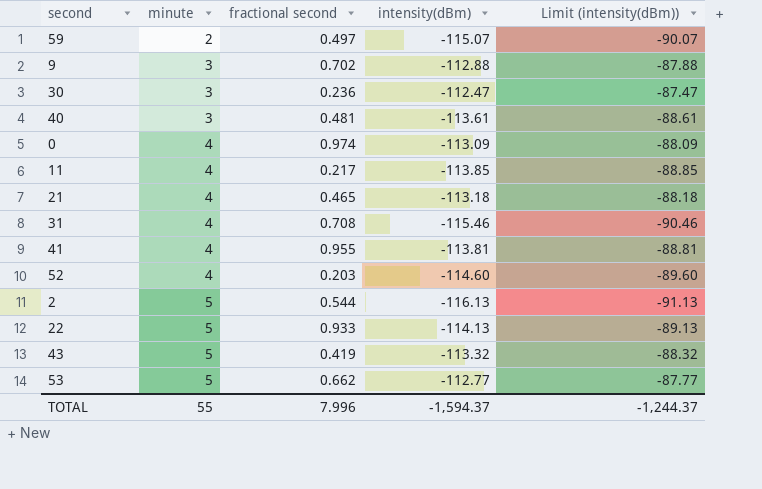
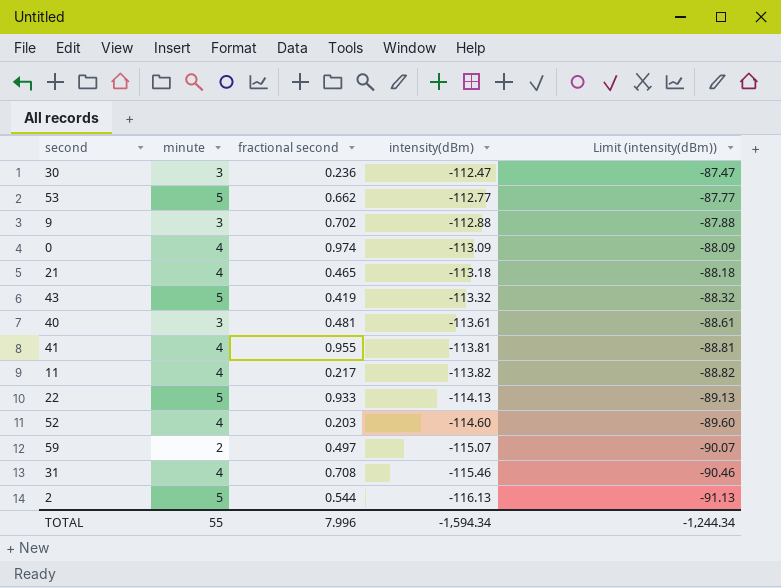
row order: minute ascending -> intensity(dBm) descending
11 | intensity(dBm): -113.85 -> -113.82
11 | Limit (intensity(dBm)): -88.85 -> -88.82
TOTAL | intensity(dBm): -1,594.37 -> -1,594.34
TOTAL | Limit (intensity(dBm)): -1,244.37 -> -1,244.34

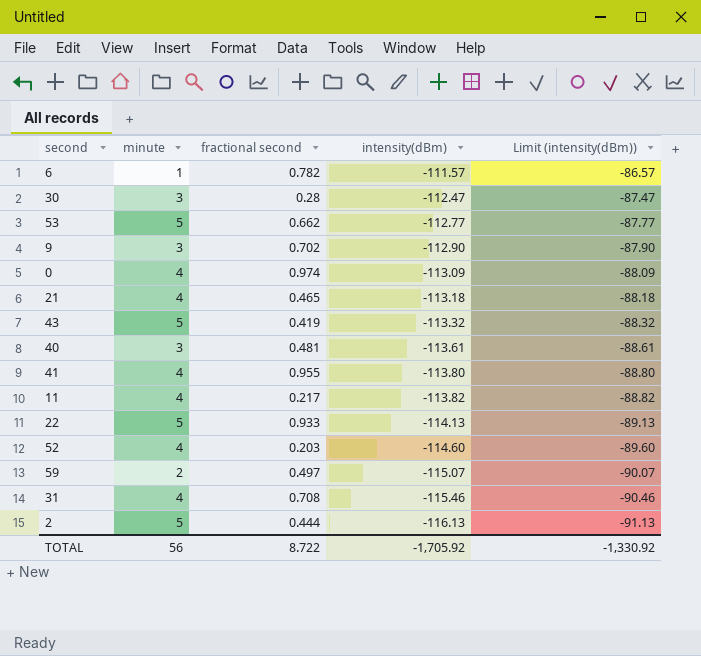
row 6: none -> 1 | 0.782 | -111.57 | -86.57
30 | fractional second: 0.236 -> 0.28
9 | intensity(dBm): -112.88 -> -112.90
9 | Limit (intensity(dBm)): -87.88 -> -87.90
41 | intensity(dBm): -113.81 -> -113.80
41 | Limit (intensity(dBm)): -88.81 -> -88.80
2 | fractional second: 0.544 -> 0.444
TOTAL | minute: 55 -> 56
TOTAL | fractional second: 7.996 -> 8.722
TOTAL | intensity(dBm): -1,594.34 -> -1,705.92
TOTAL | Limit (intensity(dBm)): -1,244.34 -> -1,330.92

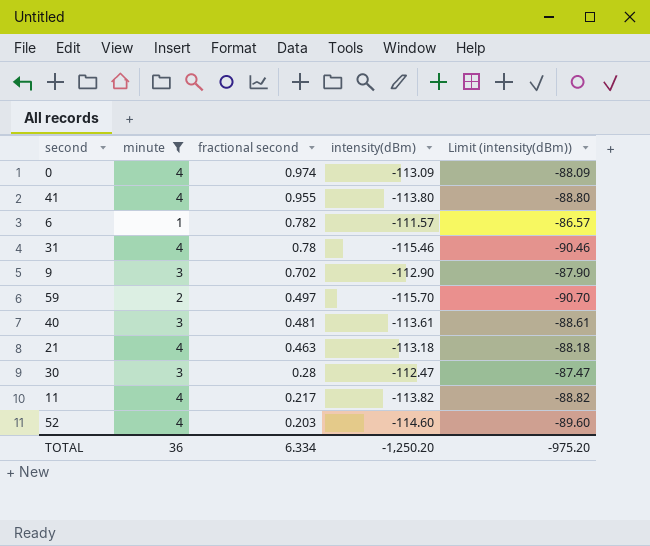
filter: none -> minute != 5
row order: intensity(dBm) descending -> fractional second descending
31 | fractional second: 0.708 -> 0.78
59 | intensity(dBm): -115.07 -> -115.70
59 | Limit (intensity(dBm)): -90.07 -> -90.70
21 | fractional second: 0.465 -> 0.463
TOTAL | minute: 56 -> 36
TOTAL | fractional second: 8.722 -> 6.334
TOTAL | intensity(dBm): -1,705.92 -> -1,250.20
TOTAL | Limit (intensity(dBm)): -1,330.92 -> -975.20

